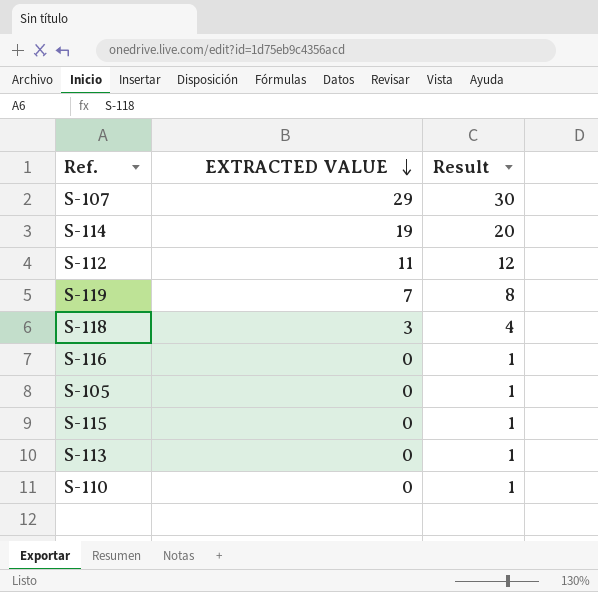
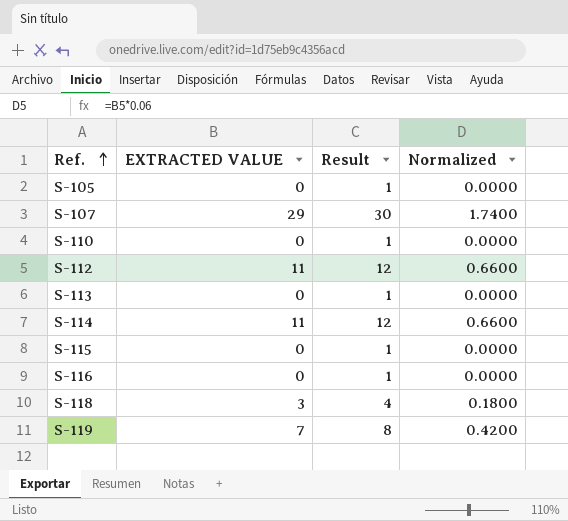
row order: EXTRACTED VALUE descending -> Ref. ascending
column Normalized | formula: none -> [EXTRACTED VALUE] * 0.06
S-114 | EXTRACTED VALUE: 19 -> 11
S-114 | Result: 20 -> 12

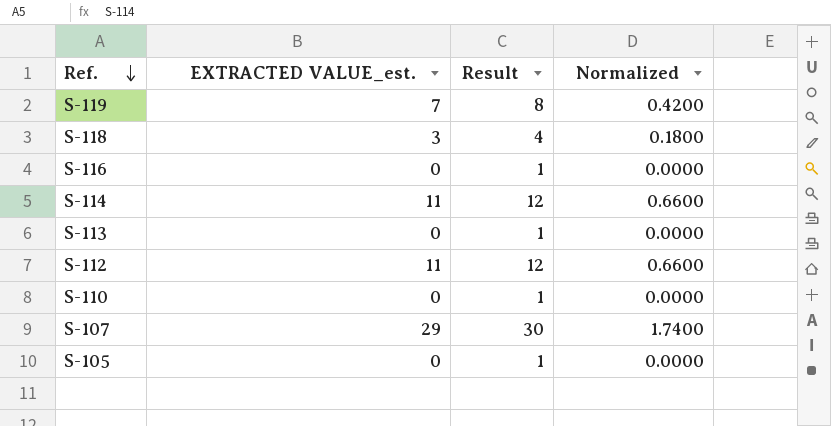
row order: Ref. ascending -> Ref. descending
column name: EXTRACTED VALUE -> EXTRACTED VALUE_est.
row S-115: 0 | 1 | 0.0000 -> none

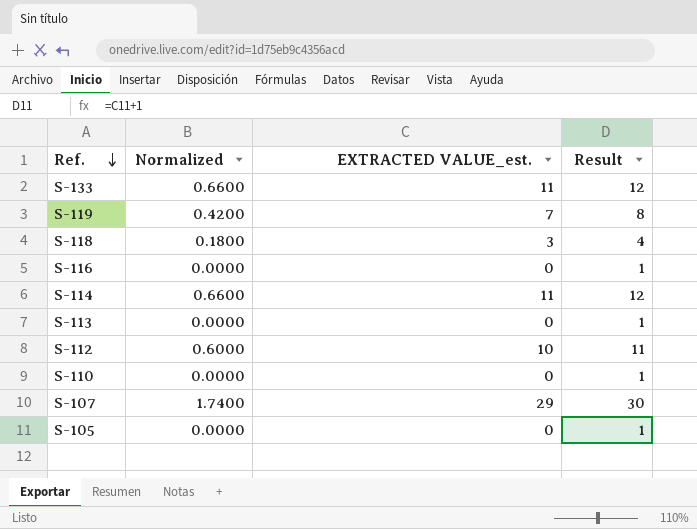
column Normalized | position: 4 -> 2
row S-133: none -> 0.6600 | 11 | 12
S-112 | Normalized: 0.6600 -> 0.6000
S-112 | EXTRACTED VALUE_est.: 11 -> 10
S-112 | Result: 12 -> 11

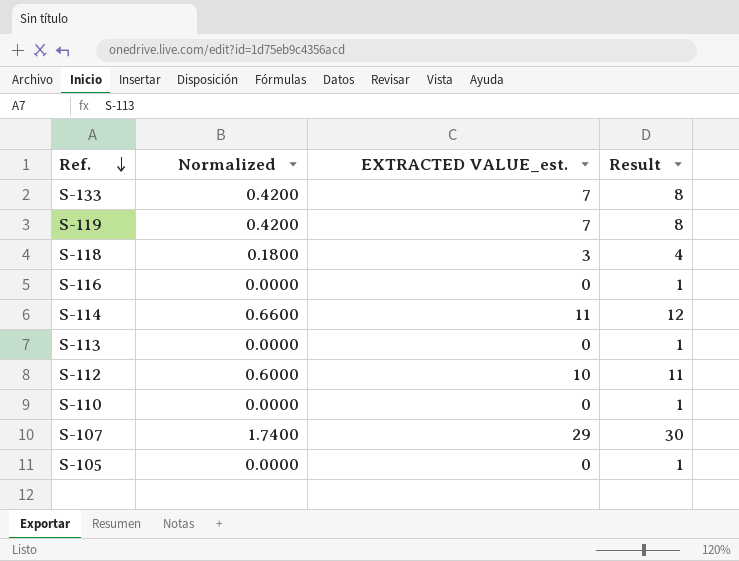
S-133 | Normalized: 0.6600 -> 0.4200
S-133 | EXTRACTED VALUE_est.: 11 -> 7
S-133 | Result: 12 -> 8

